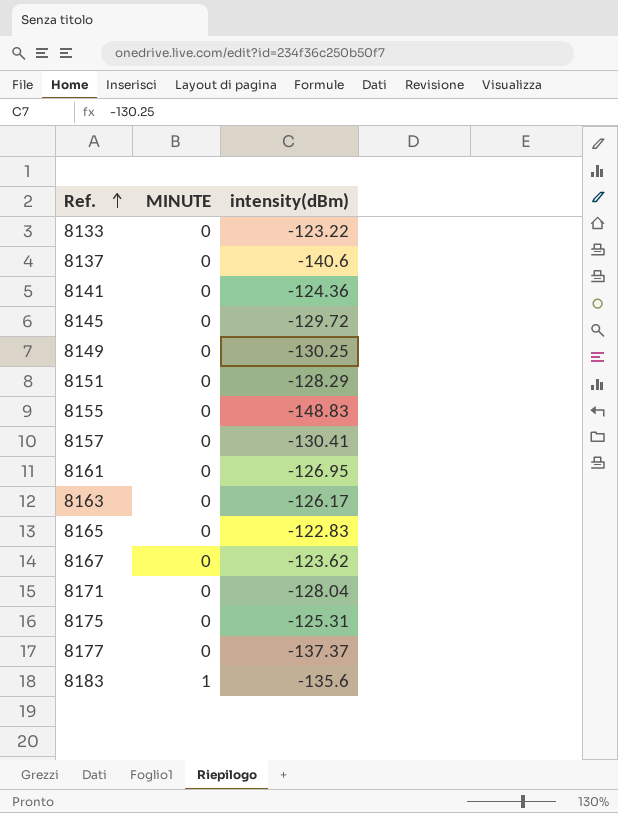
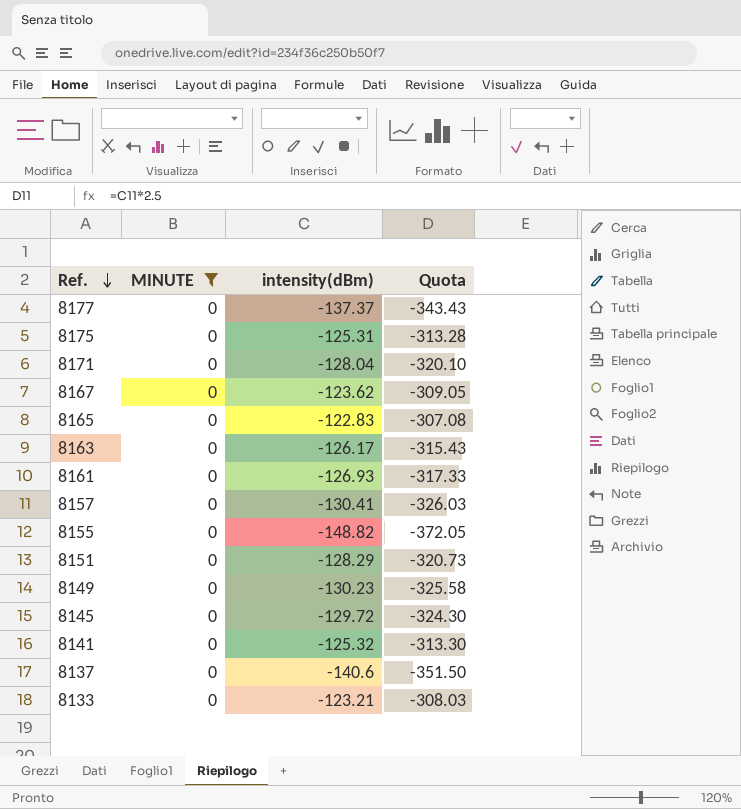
filter: none -> MINUTE = 0
row order: Ref. ascending -> Ref. descending
column Quota | formula: none -> [intensity(dBm)] * 2.5
8161 | intensity(dBm): -126.95 -> -126.93
8155 | intensity(dBm): -148.83 -> -148.82
8149 | intensity(dBm): -130.25 -> -130.23
8141 | intensity(dBm): -124.36 -> -125.32
8133 | intensity(dBm): -123.22 -> -123.21

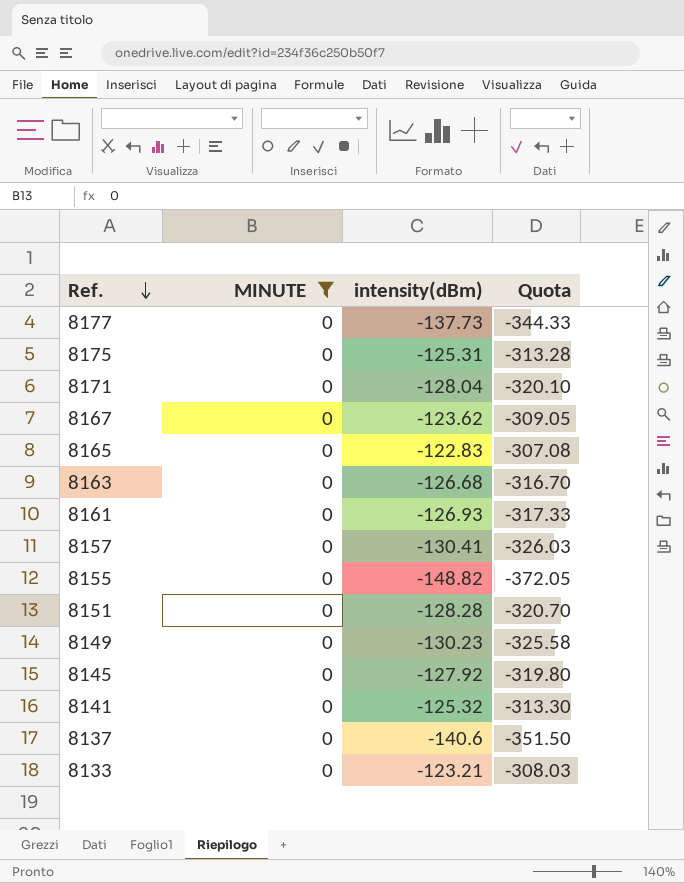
8177 | intensity(dBm): -137.37 -> -137.73
8177 | Quota: -343.43 -> -344.33
8163 | intensity(dBm): -126.17 -> -126.68
8163 | Quota: -315.43 -> -316.70
8151 | intensity(dBm): -128.29 -> -128.28
8151 | Quota: -320.73 -> -320.70
8145 | intensity(dBm): -129.72 -> -127.92
8145 | Quota: -324.30 -> -319.80

